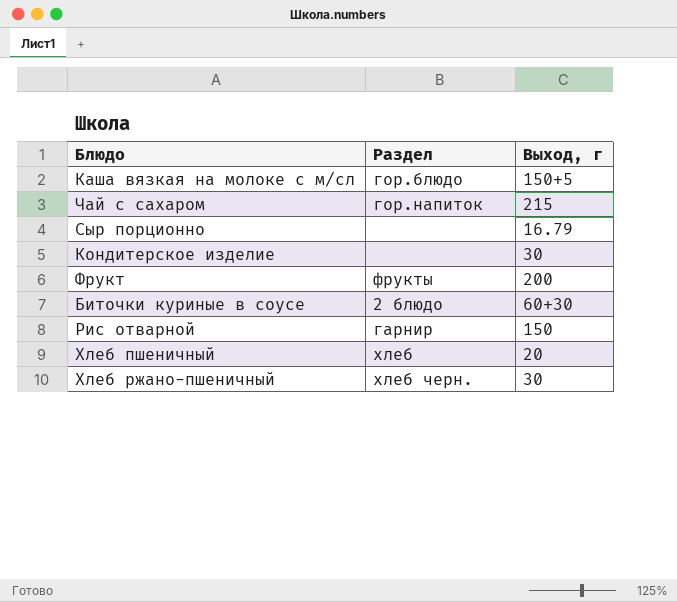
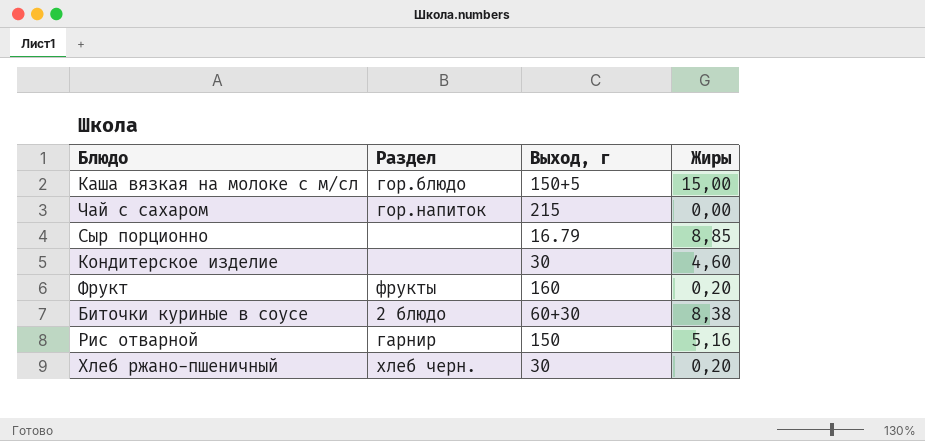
column Жиры | position: none -> 4
row Хлеб пшеничный: хлеб | 20 -> none
Фрукт | Выход, г: 200 -> 160

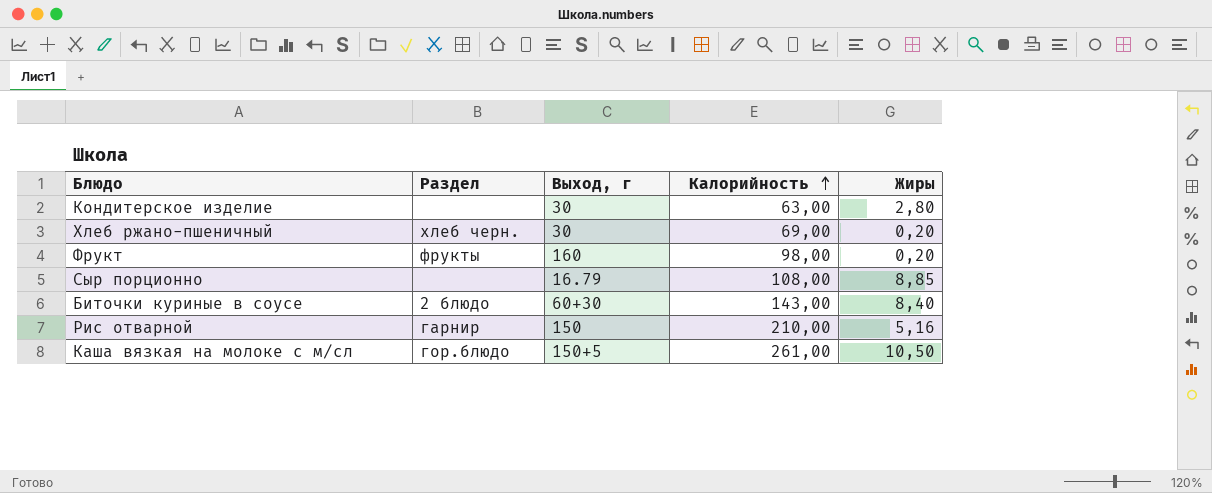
row order: none -> Калорийность ascending
column Калорийность | position: none -> 4
row Чай с сахаром: гор.напиток | 215 | 0,00 -> none
Кондитерское изделие | Жиры: 4,60 -> 2,80
Биточки куриные в соусе | Жиры: 8,38 -> 8,40
Каша вязкая на молоке с м/сл | Жиры: 15,00 -> 10,50

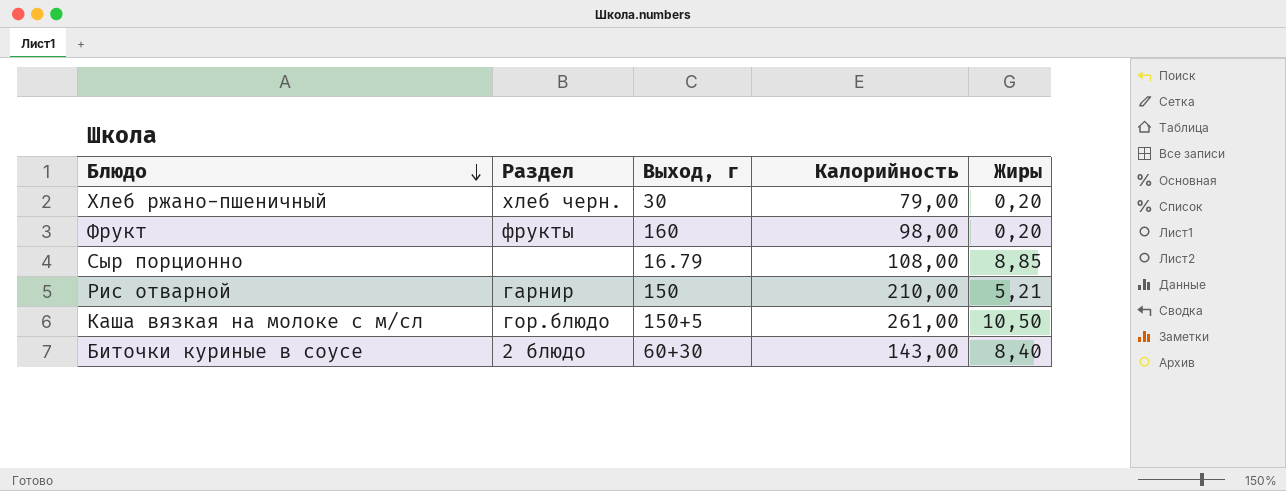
row order: Калорийность ascending -> Блюдо descending
row Кондитерское изделие: none | 30 | 63,00 | 2,80 -> none
Хлеб ржано-пшеничный | Калорийность: 69,00 -> 79,00
Рис отварной | Жиры: 5,16 -> 5,21

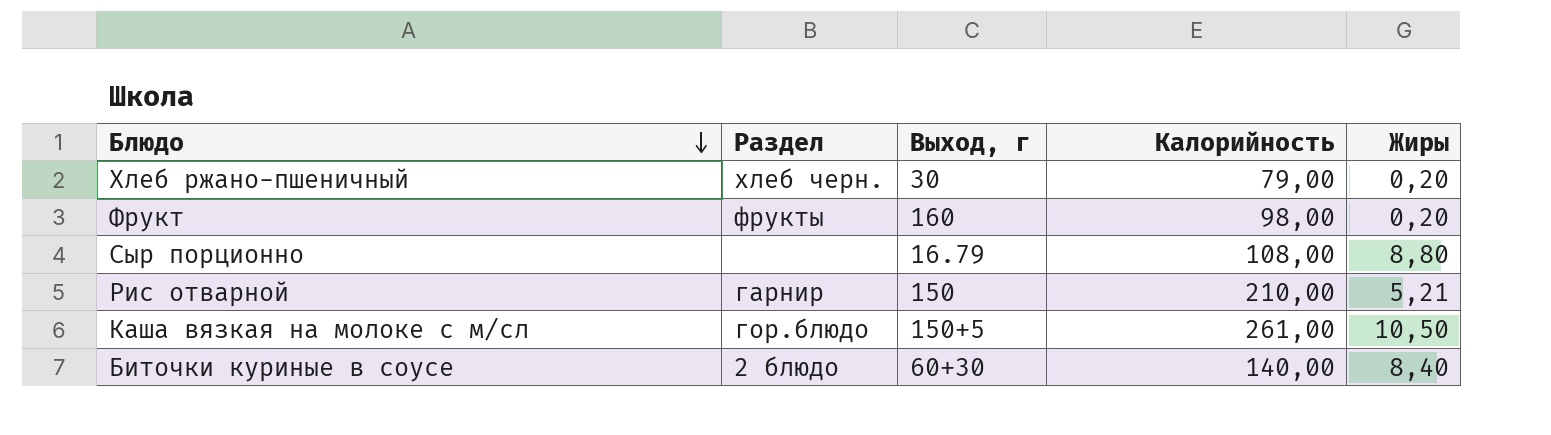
Сыр порционно | Жиры: 8,85 -> 8,80
Биточки куриные в соусе | Калорийность: 143,00 -> 140,00

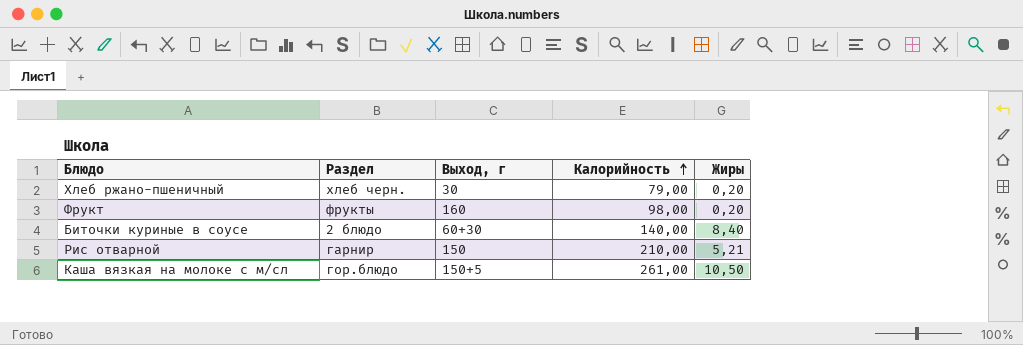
row order: Блюдо descending -> Калорийность ascending
row Сыр порционно: none | 16.79 | 108,00 | 8,80 -> none

